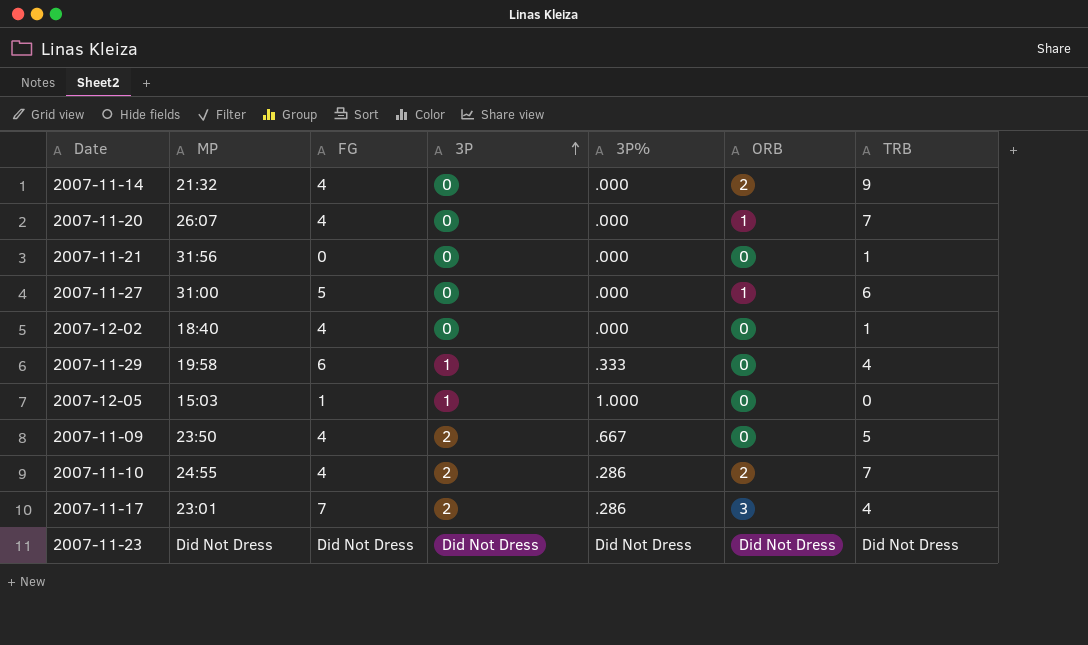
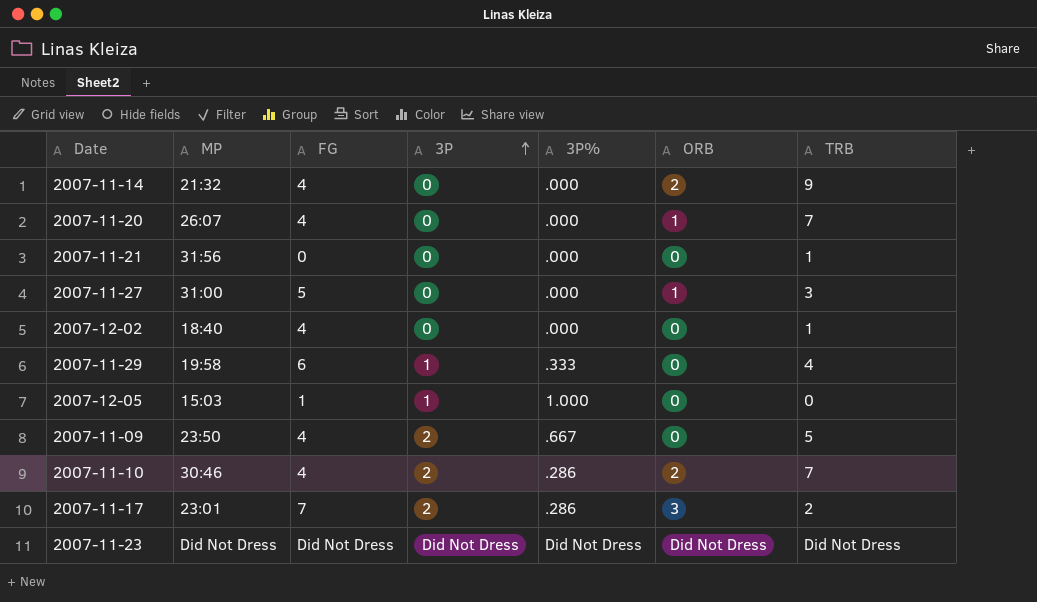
2007-11-27 | TRB: 6 -> 3
2007-11-10 | MP: 24:55 -> 30:46
2007-11-17 | TRB: 4 -> 2

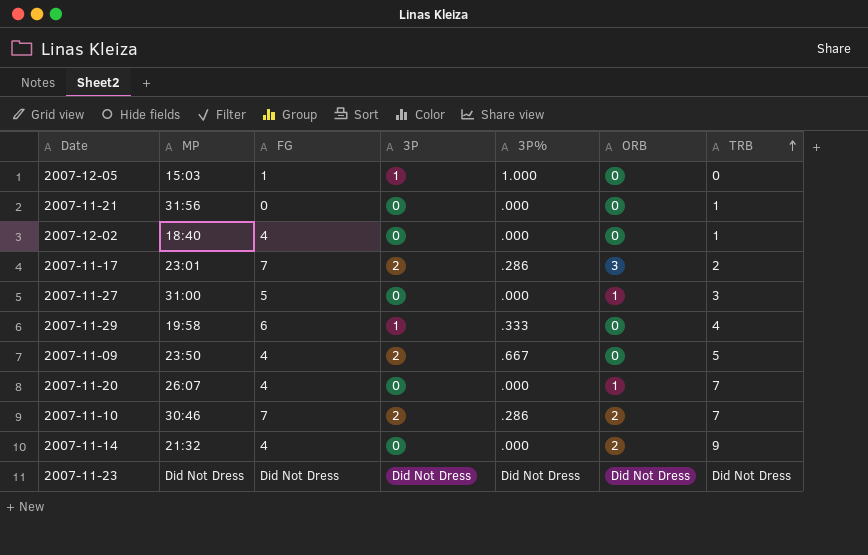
row order: 3P ascending -> TRB ascending
2007-11-10 | FG: 4 -> 7

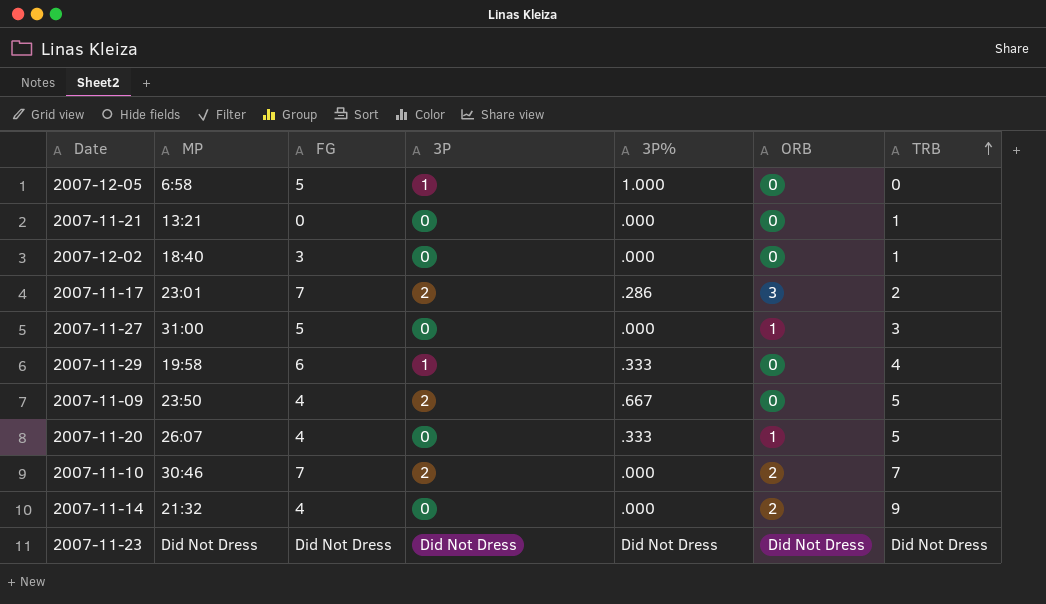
2007-12-05 | MP: 15:03 -> 6:58
2007-12-05 | FG: 1 -> 5
2007-11-21 | MP: 31:56 -> 13:21
2007-12-02 | FG: 4 -> 3
2007-11-20 | 3P%: .000 -> .333
2007-11-20 | TRB: 7 -> 5
2007-11-10 | 3P%: .286 -> .000

